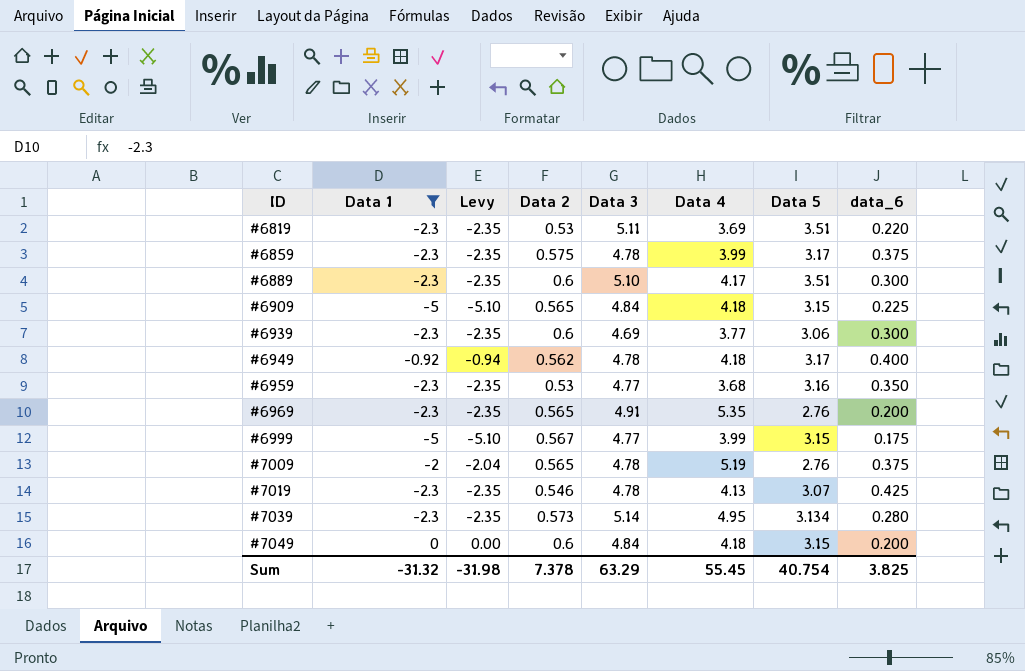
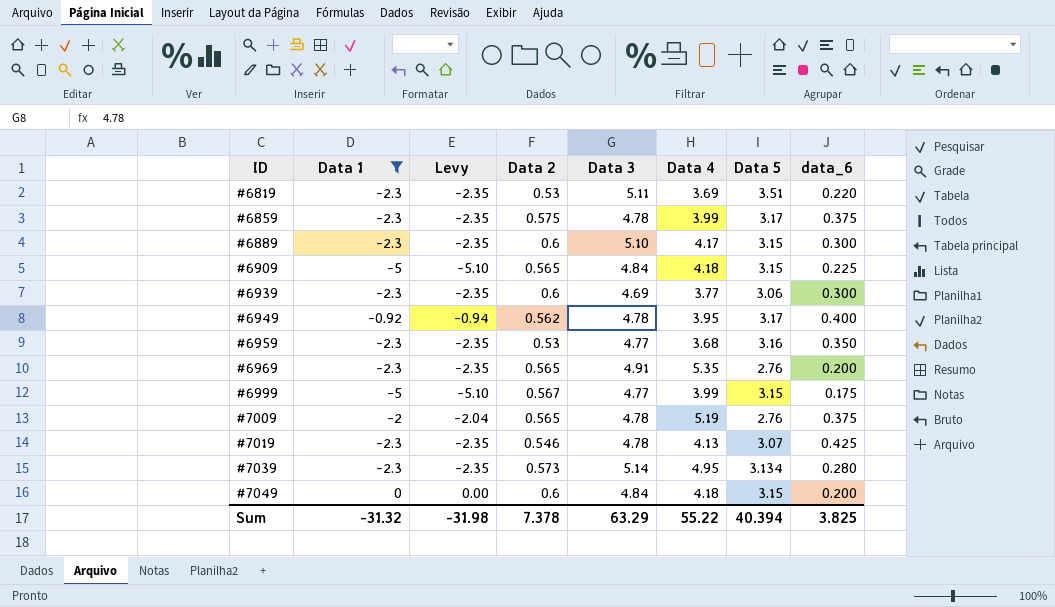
#6889 | Data 5: 3.51 -> 3.15
#6949 | Data 4: 4.18 -> 3.95
Sum | Data 4: 55.45 -> 55.22
Sum | Data 5: 40.754 -> 40.394

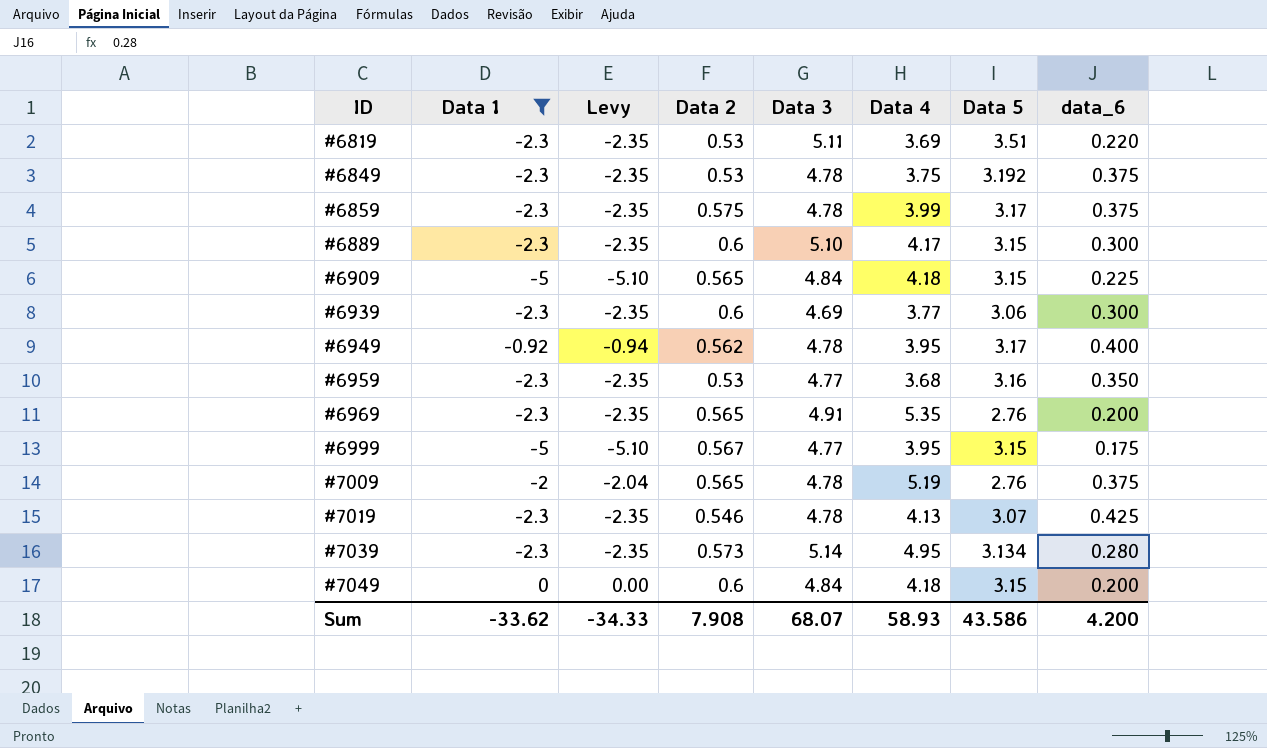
row #6849: none -> -2.3 | -2.35 | 0.53 | 4.78 | 3.75 | 3.192 | 0.375
#6999 | Data 4: 3.99 -> 3.95
Sum | Data 1: -31.32 -> -33.62
Sum | Levy: -31.98 -> -34.33
Sum | Data 2: 7.378 -> 7.908
Sum | Data 3: 63.29 -> 68.07
Sum | Data 4: 55.22 -> 58.93
Sum | Data 5: 40.394 -> 43.586
Sum | data_6: 3.825 -> 4.200

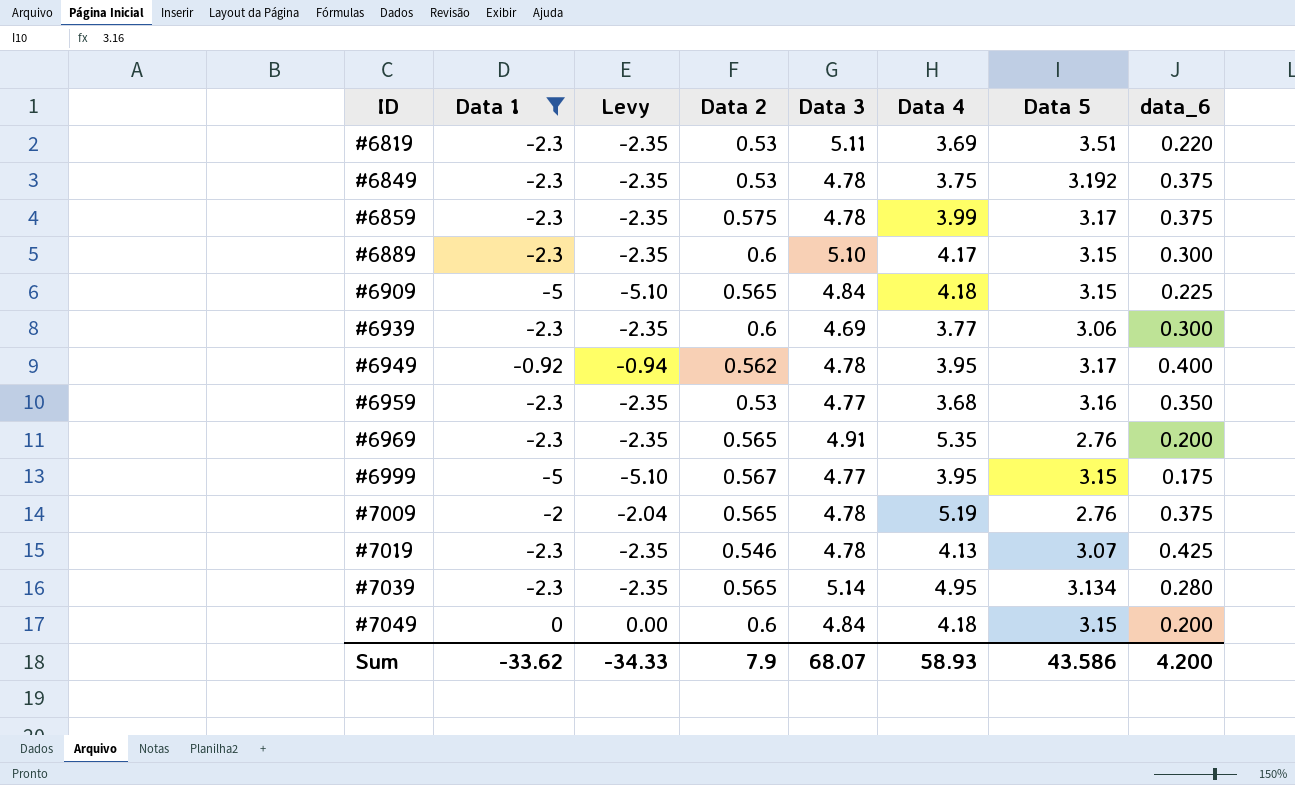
#7039 | Data 2: 0.573 -> 0.565
Sum | Data 2: 7.908 -> 7.9

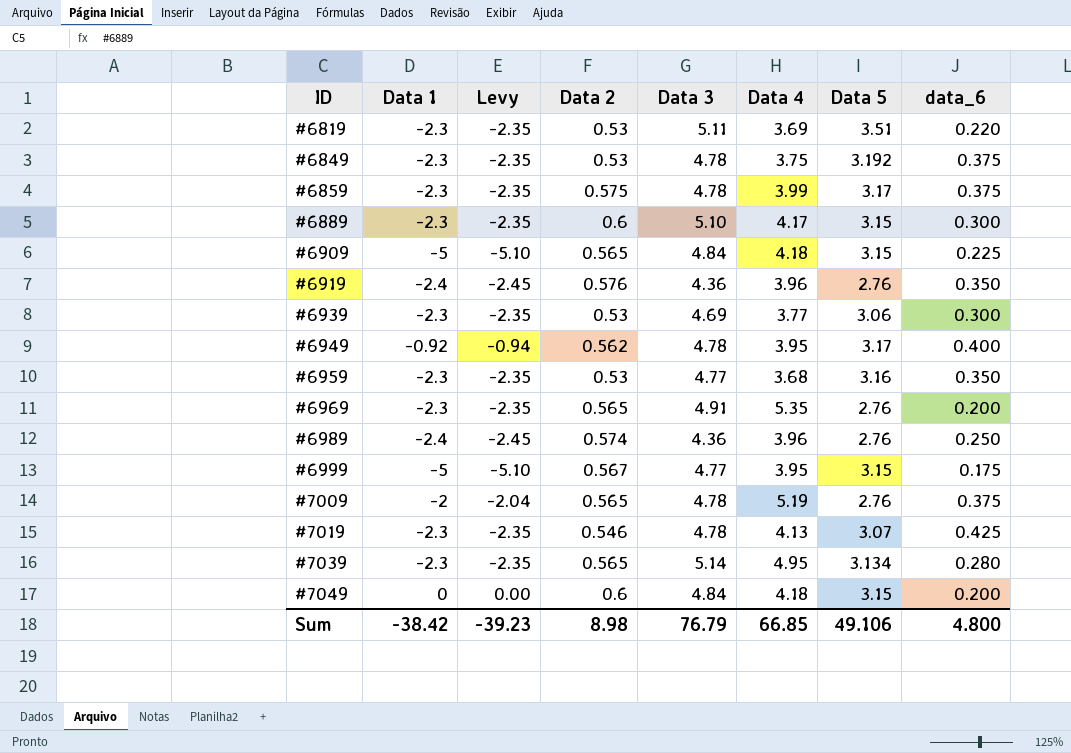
filter: Data 1 != -2.4 -> none
#6939 | Data 2: 0.6 -> 0.53
Sum | Data 1: -33.62 -> -38.42
Sum | Levy: -34.33 -> -39.23
Sum | Data 2: 7.9 -> 8.98
Sum | Data 3: 68.07 -> 76.79
Sum | Data 4: 58.93 -> 66.85
Sum | Data 5: 43.586 -> 49.106
Sum | data_6: 4.200 -> 4.800

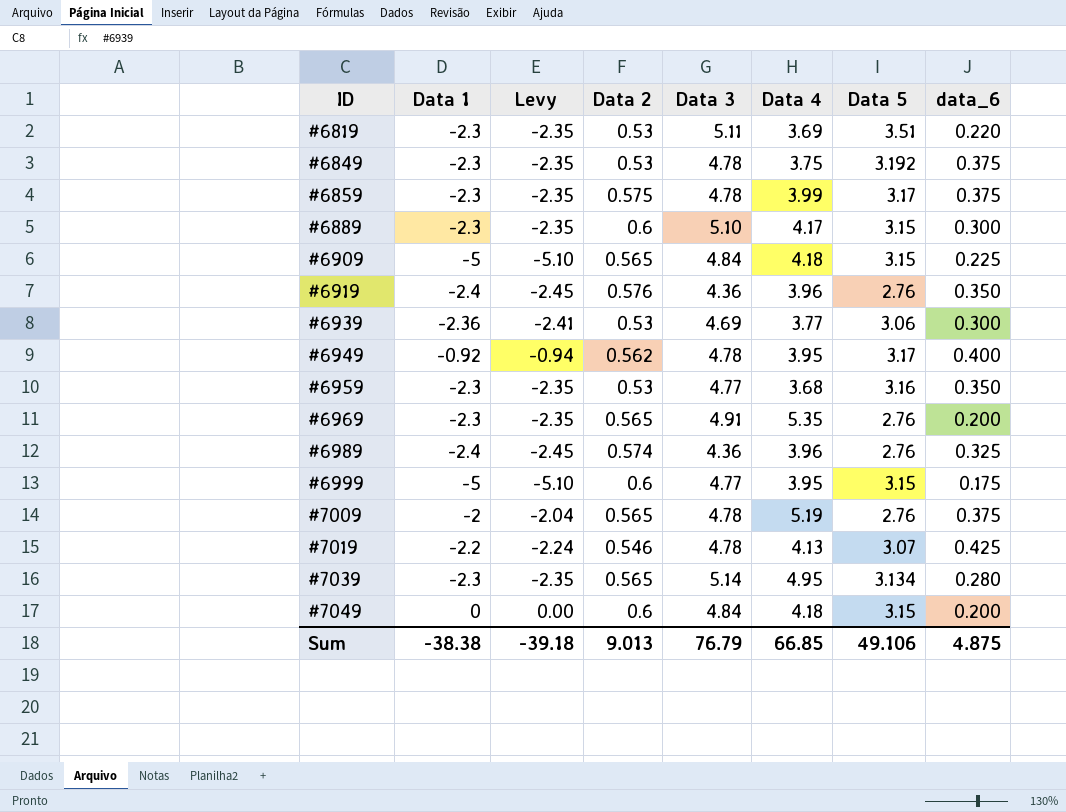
#6939 | Data 1: -2.3 -> -2.36
#6939 | Levy: -2.35 -> -2.41
#6989 | data_6: 0.250 -> 0.325
#6999 | Data 2: 0.567 -> 0.6
#7019 | Data 1: -2.3 -> -2.2
#7019 | Levy: -2.35 -> -2.24
Sum | Data 1: -38.42 -> -38.38
Sum | Levy: -39.23 -> -39.18
Sum | Data 2: 8.98 -> 9.013
Sum | data_6: 4.800 -> 4.875

